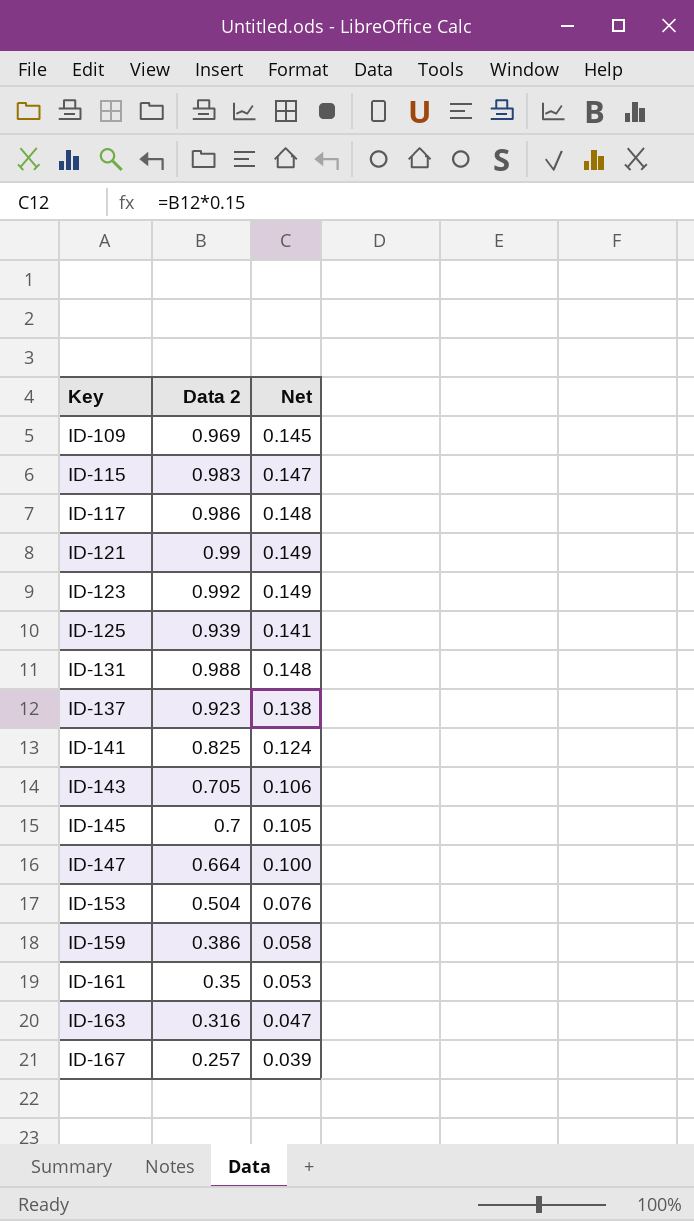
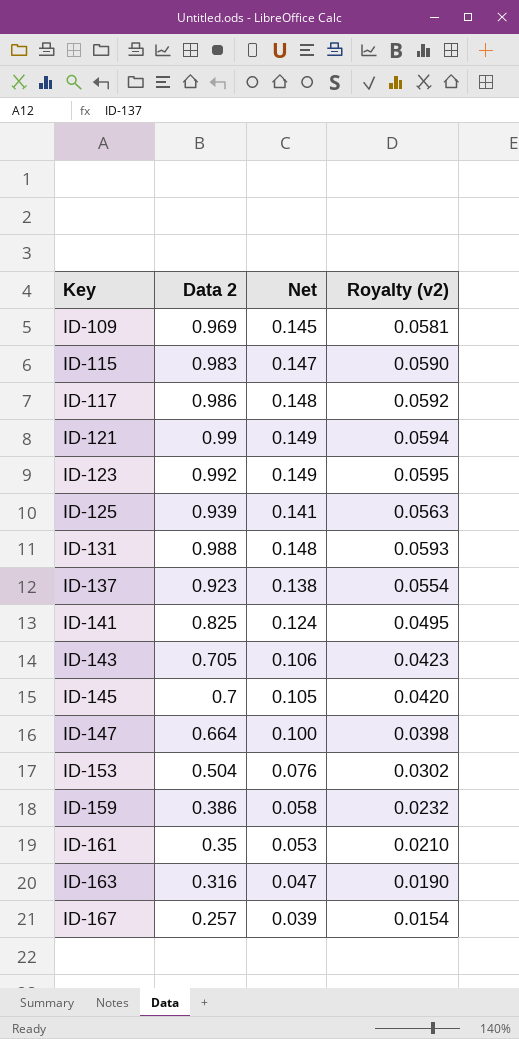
column Royalty (v2) | formula: none -> [Data 2] * 0.06

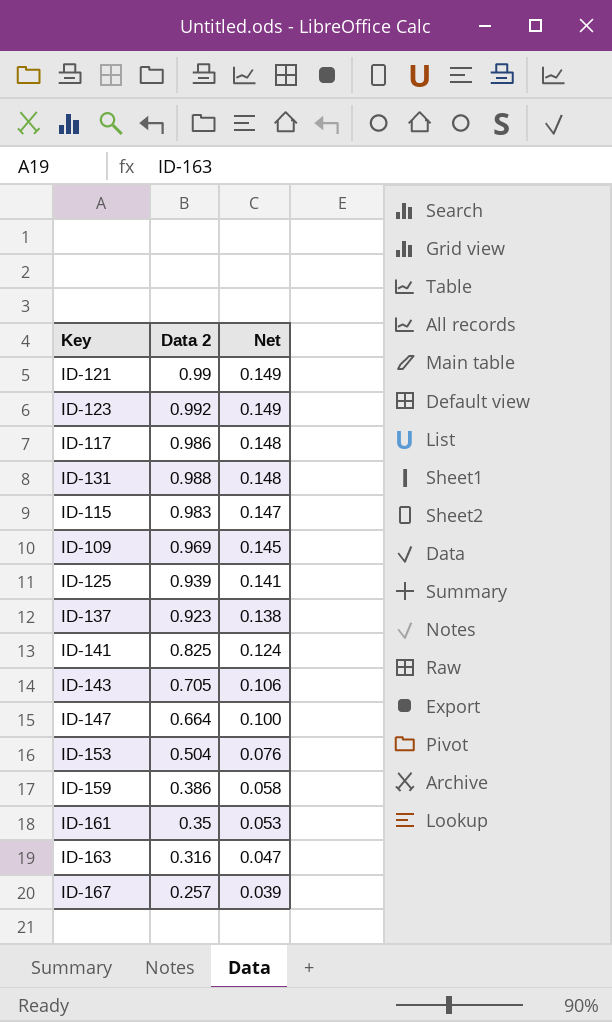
row order: Key ascending -> Net descending
column Royalty (v2) | formula: [Data 2] * 0.06 -> none
row ID-145: 0.7 | 0.105 | 0.0420 -> none

